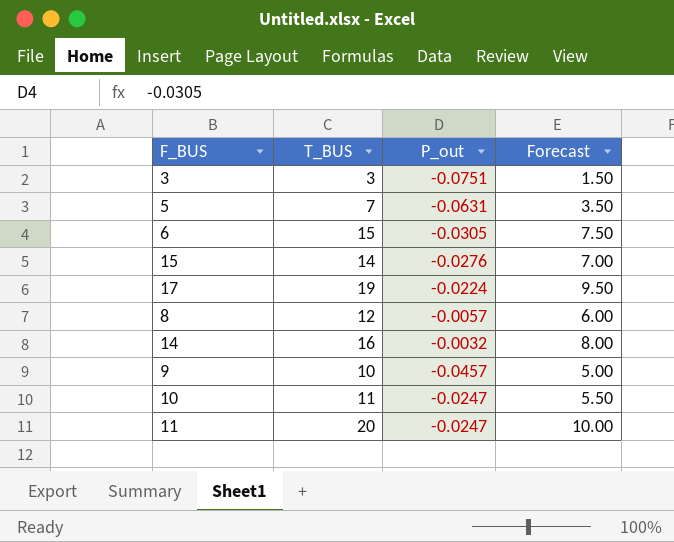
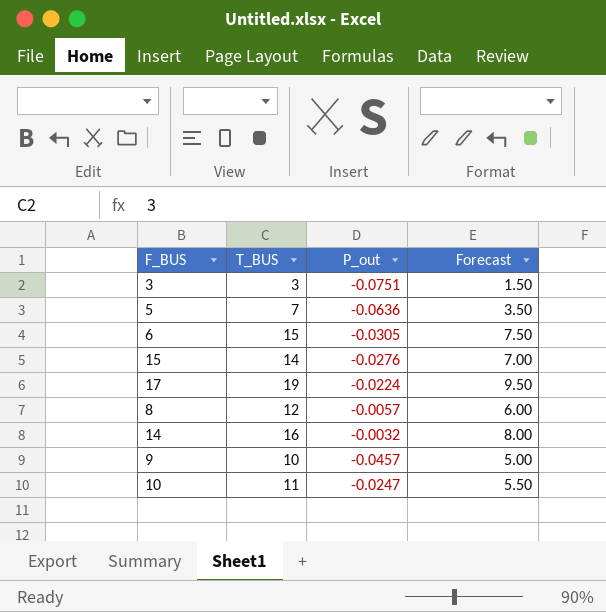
row 11: 20 | -0.0247 | 10.00 -> none
5 | P_out: -0.0631 -> -0.0636

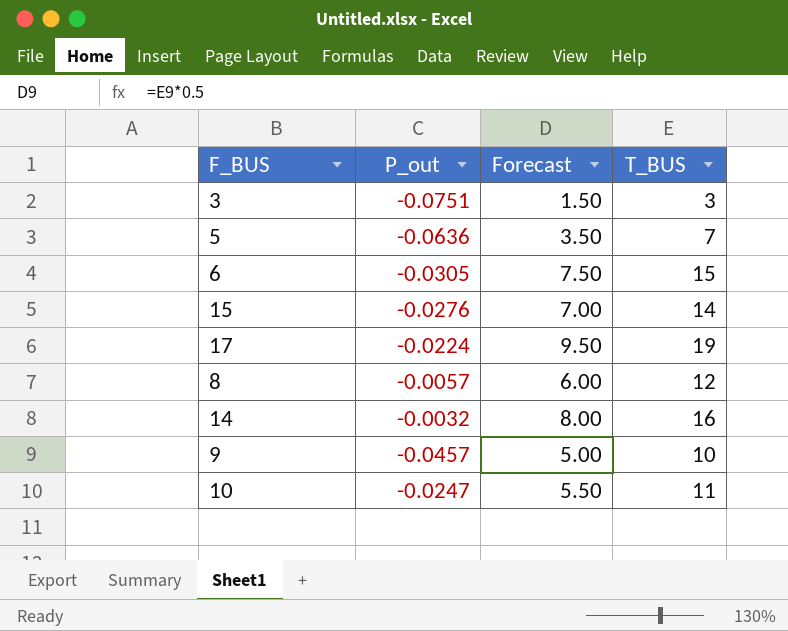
column T_BUS | position: 2 -> 4

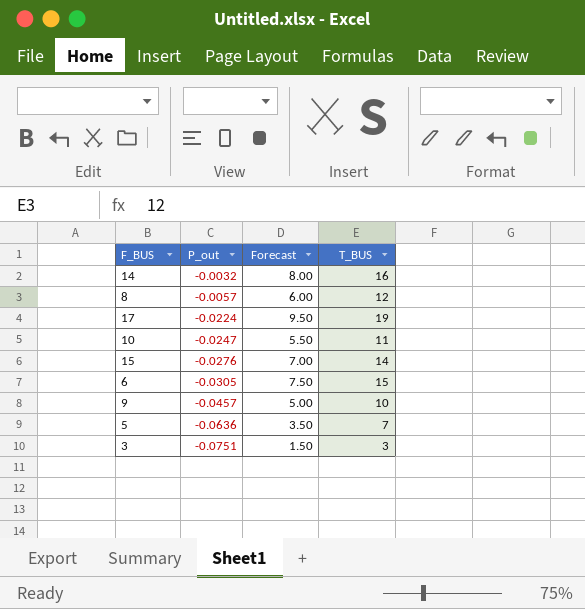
row order: none -> P_out descending

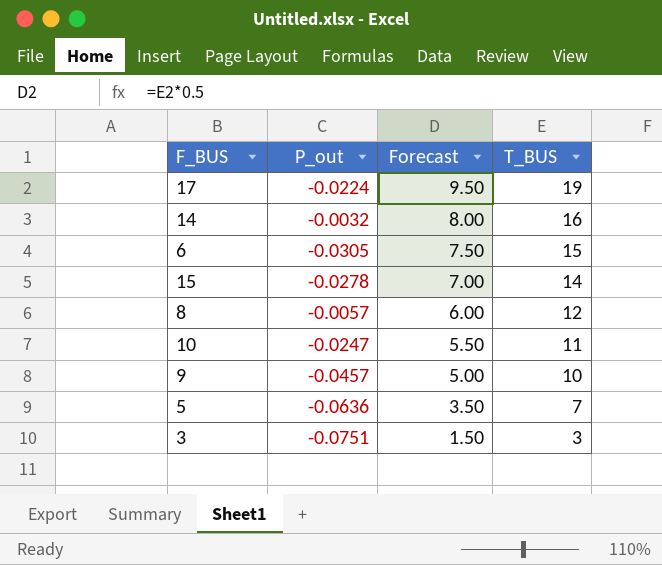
row order: P_out descending -> Forecast descending
15 | P_out: -0.0276 -> -0.0278

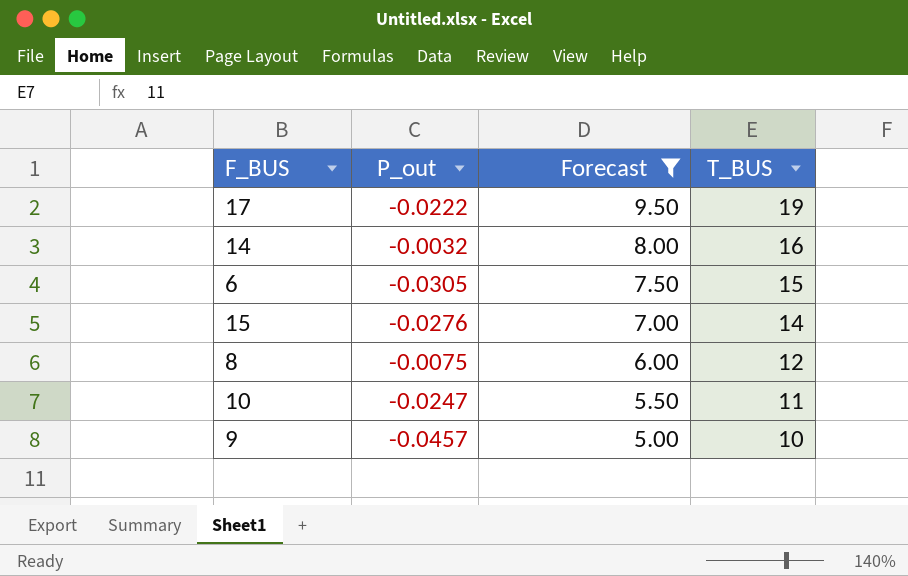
filter: none -> Forecast >= 5.00
17 | P_out: -0.0224 -> -0.0222
15 | P_out: -0.0278 -> -0.0276
8 | P_out: -0.0057 -> -0.0075

